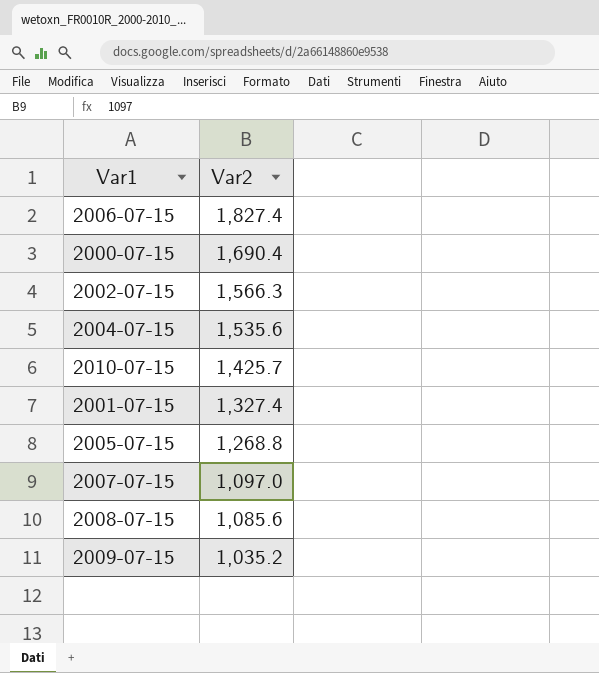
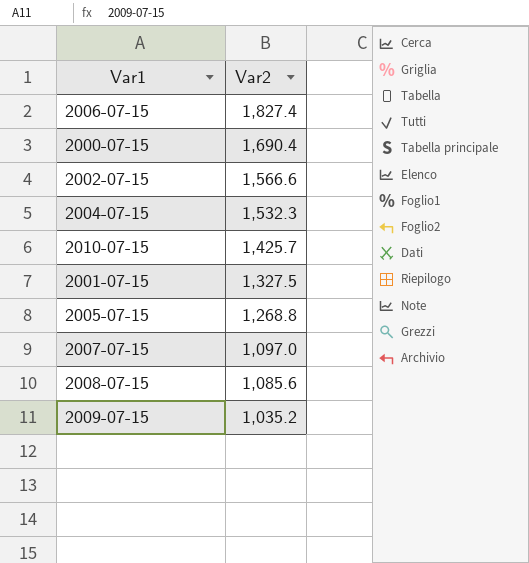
2002-07-15 | Var2: 1,566.3 -> 1,566.6
2004-07-15 | Var2: 1,535.6 -> 1,532.3
2001-07-15 | Var2: 1,327.4 -> 1,327.5

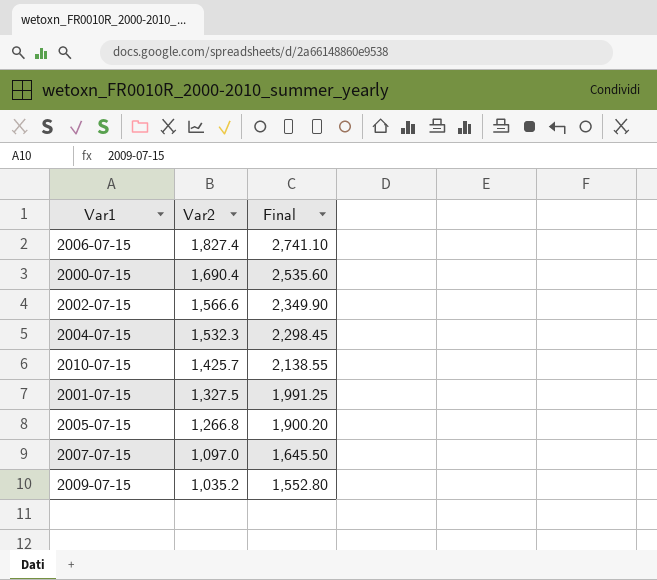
column Final | formula: none -> [Var2] * 1.5
row 2008-07-15: 1,085.6 -> none
2005-07-15 | Var2: 1,268.8 -> 1,266.8

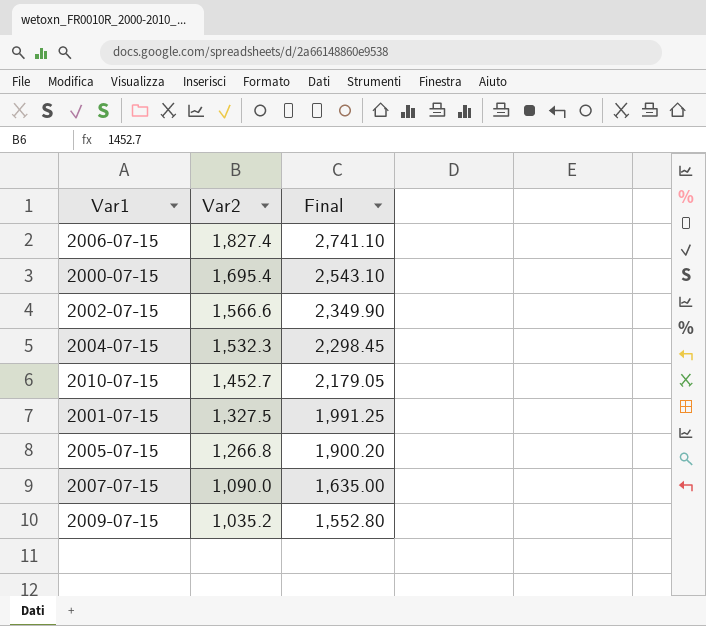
2000-07-15 | Var2: 1,690.4 -> 1,695.4
2000-07-15 | Final: 2,535.60 -> 2,543.10
2010-07-15 | Var2: 1,425.7 -> 1,452.7
2010-07-15 | Final: 2,138.55 -> 2,179.05
2007-07-15 | Var2: 1,097.0 -> 1,090.0
2007-07-15 | Final: 1,645.50 -> 1,635.00

